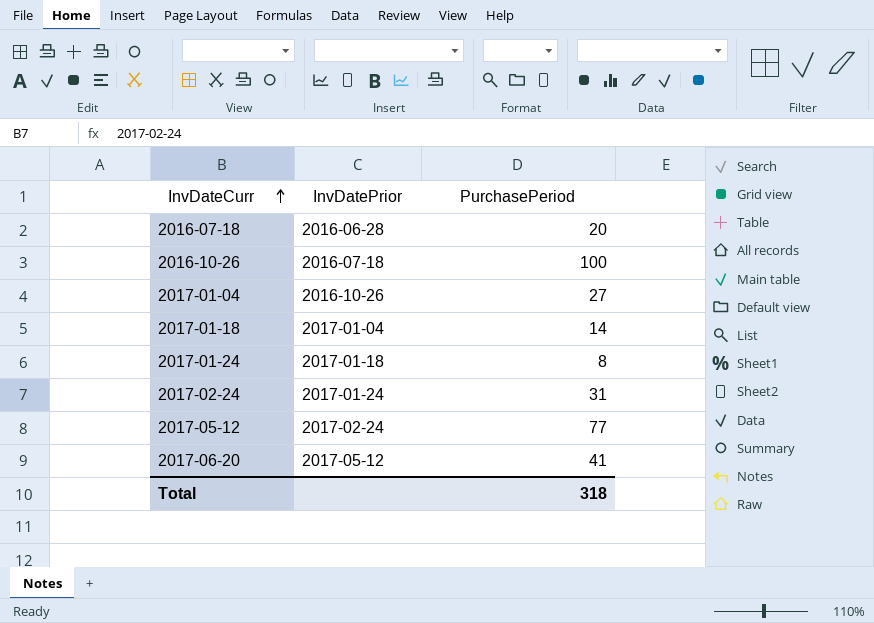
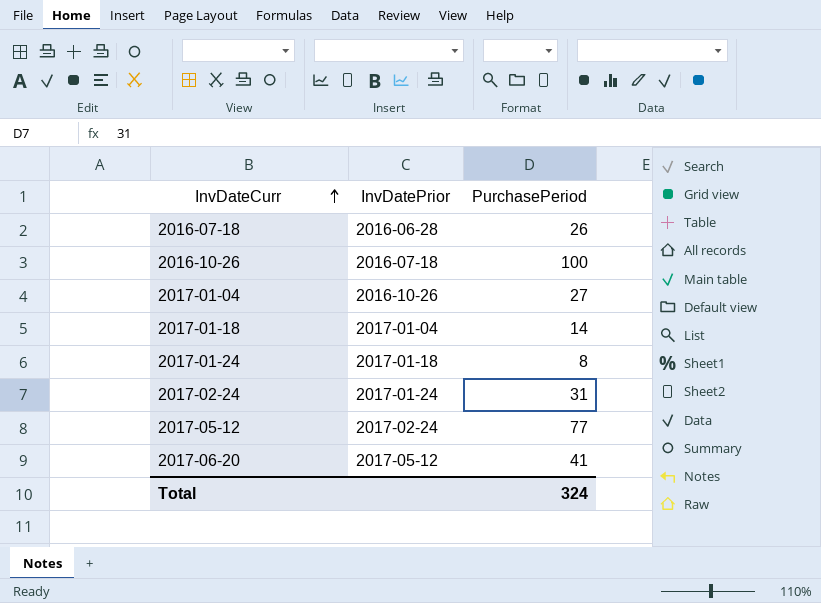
2016-07-18 | PurchasePeriod: 20 -> 26
Total | PurchasePeriod: 318 -> 324

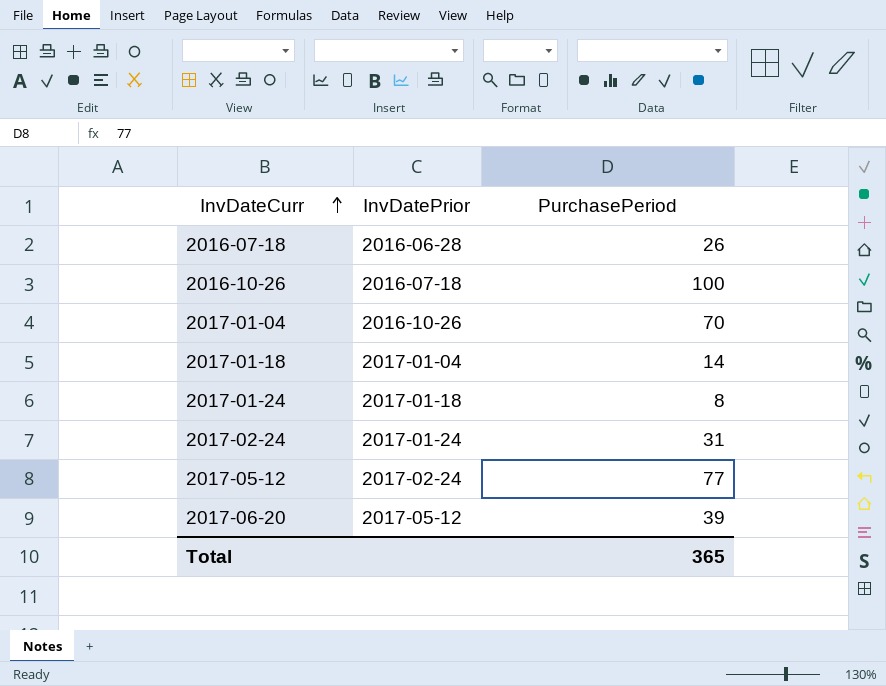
2017-01-04 | PurchasePeriod: 27 -> 70
2017-06-20 | PurchasePeriod: 41 -> 39
Total | PurchasePeriod: 324 -> 365

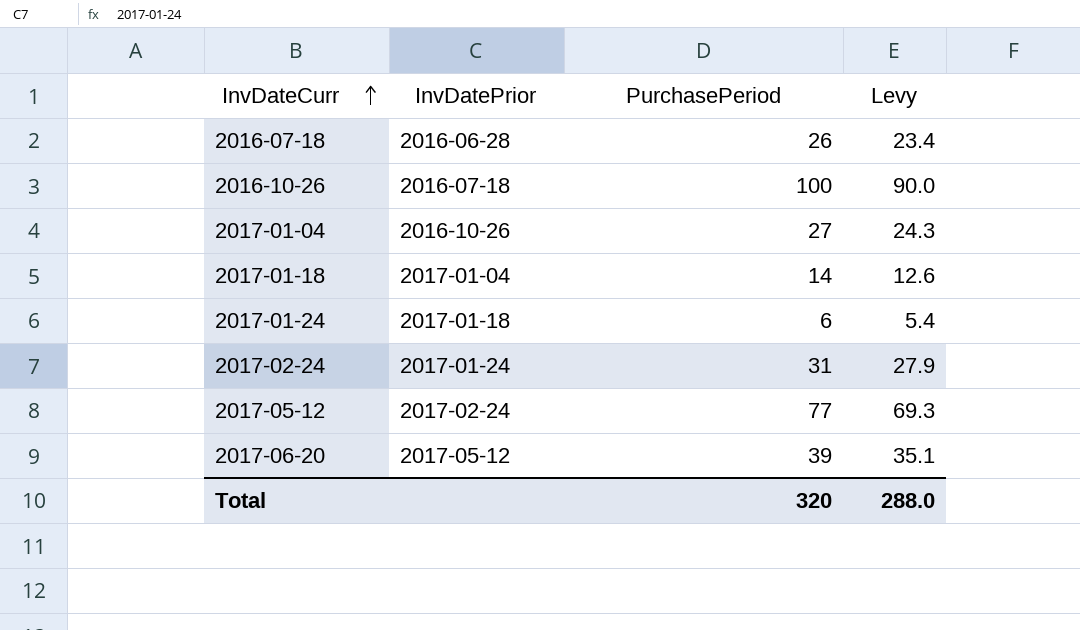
column Levy | formula: none -> [PurchasePeriod] * 0.9
2017-01-04 | PurchasePeriod: 70 -> 27
2017-01-24 | PurchasePeriod: 8 -> 6
Total | PurchasePeriod: 365 -> 320

